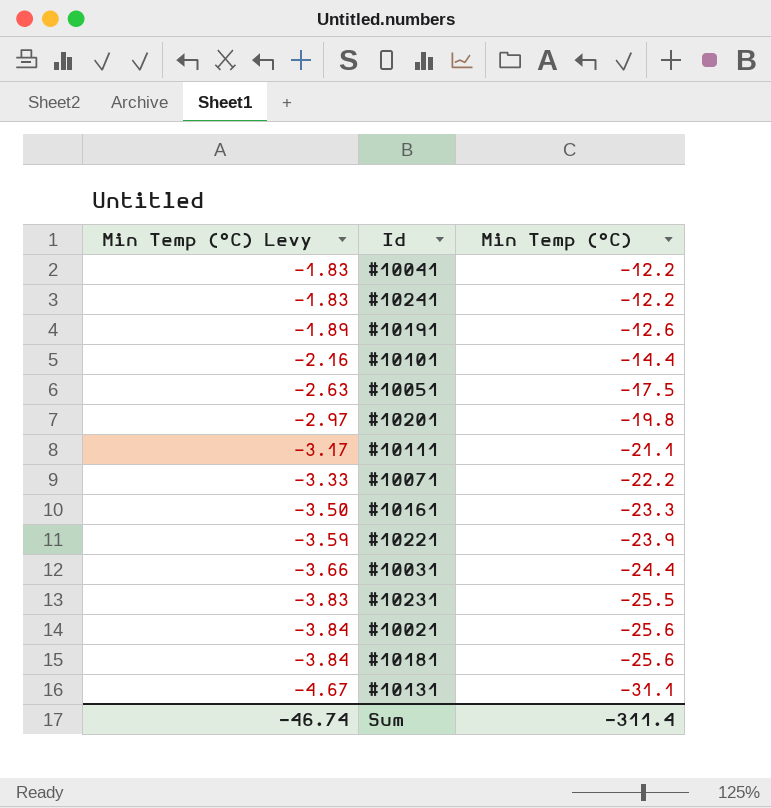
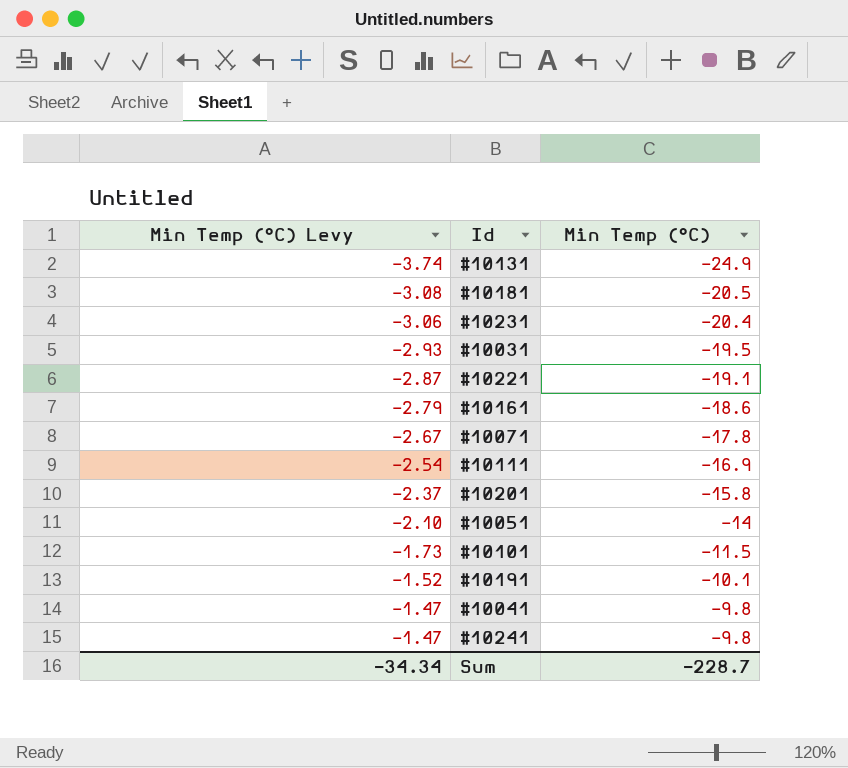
row order: Min Temp (°C) Levy descending -> Min Temp (°C) Levy ascending
row #10021: -3.84 | -25.6 -> none
#10131 | Min Temp (°C) Levy: -4.67 -> -3.74
#10131 | Min Temp (°C): -31.1 -> -24.9
#10181 | Min Temp (°C) Levy: -3.84 -> -3.08
#10181 | Min Temp (°C): -25.6 -> -20.5
#10231 | Min Temp (°C) Levy: -3.83 -> -3.06
#10231 | Min Temp (°C): -25.5 -> -20.4
#10031 | Min Temp (°C) Levy: -3.66 -> -2.93
#10031 | Min Temp (°C): -24.4 -> -19.5
#10221 | Min Temp (°C) Levy: -3.59 -> -2.87
#10221 | Min Temp (°C): -23.9 -> -19.1
#10161 | Min Temp (°C) Levy: -3.50 -> -2.79
#10161 | Min Temp (°C): -23.3 -> -18.6
#10071 | Min Temp (°C) Levy: -3.33 -> -2.67
#10071 | Min Temp (°C): -22.2 -> -17.8
#10111 | Min Temp (°C) Levy: -3.17 -> -2.54
#10111 | Min Temp (°C): -21.1 -> -16.9
#10201 | Min Temp (°C) Levy: -2.97 -> -2.37
#10201 | Min Temp (°C): -19.8 -> -15.8
#10051 | Min Temp (°C) Levy: -2.63 -> -2.10
#10051 | Min Temp (°C): -17.5 -> -14
#10101 | Min Temp (°C) Levy: -2.16 -> -1.73
#10101 | Min Temp (°C): -14.4 -> -11.5
#10191 | Min Temp (°C) Levy: -1.89 -> -1.52
#10191 | Min Temp (°C): -12.6 -> -10.1
#10041 | Min Temp (°C) Levy: -1.83 -> -1.47
#10041 | Min Temp (°C): -12.2 -> -9.8
#10241 | Min Temp (°C) Levy: -1.83 -> -1.47
#10241 | Min Temp (°C): -12.2 -> -9.8
Sum | Min Temp (°C) Levy: -46.74 -> -34.34
Sum | Min Temp (°C): -311.4 -> -228.7

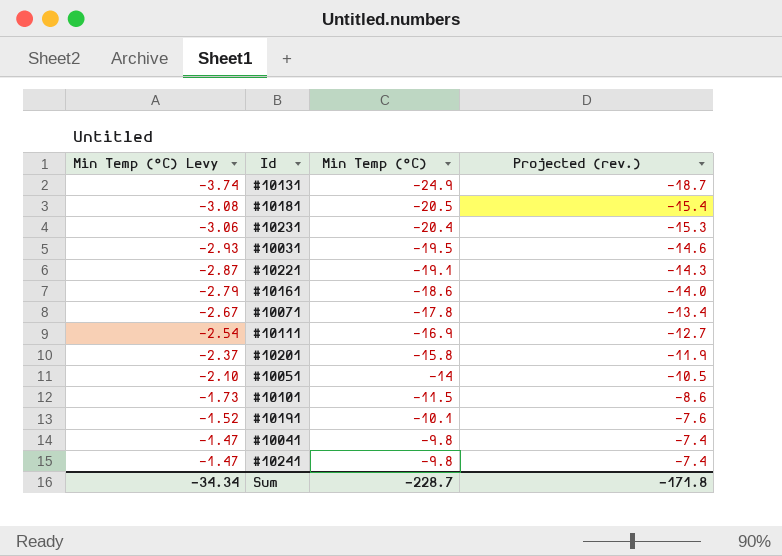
column Projected (rev.) | formula: none -> [Min Temp (°C)] * 0.75

